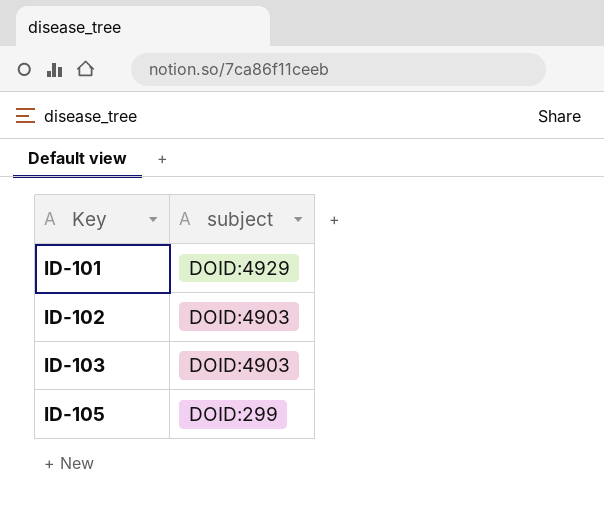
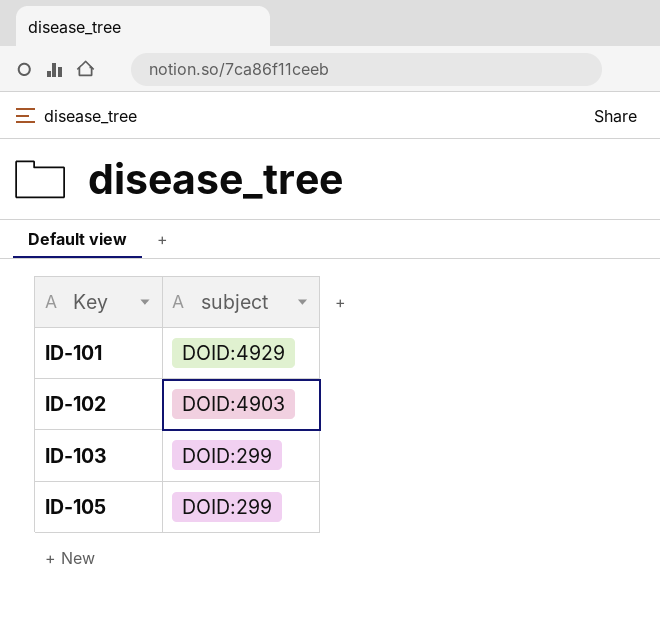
ID-103 | subject: DOID:4903 -> DOID:299

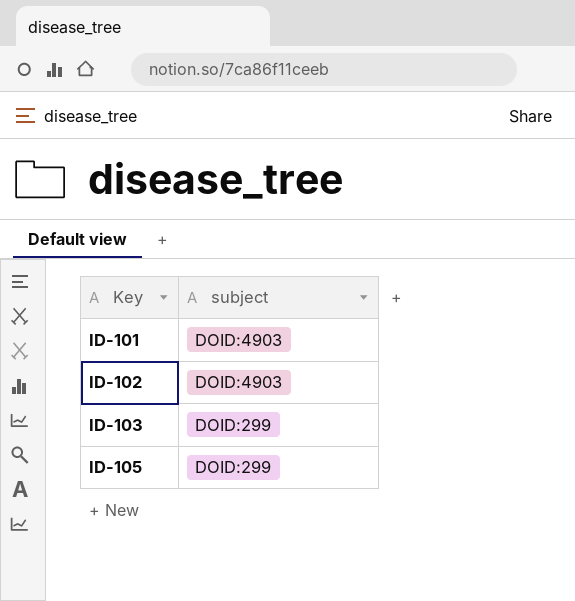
ID-101 | subject: DOID:4929 -> DOID:4903

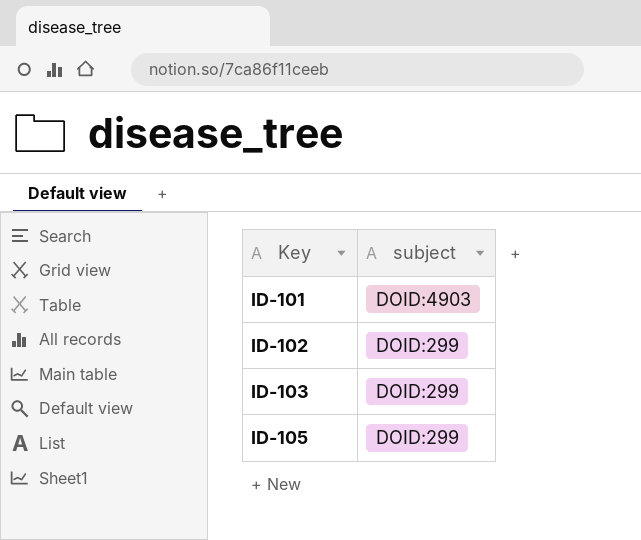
ID-102 | subject: DOID:4903 -> DOID:299

